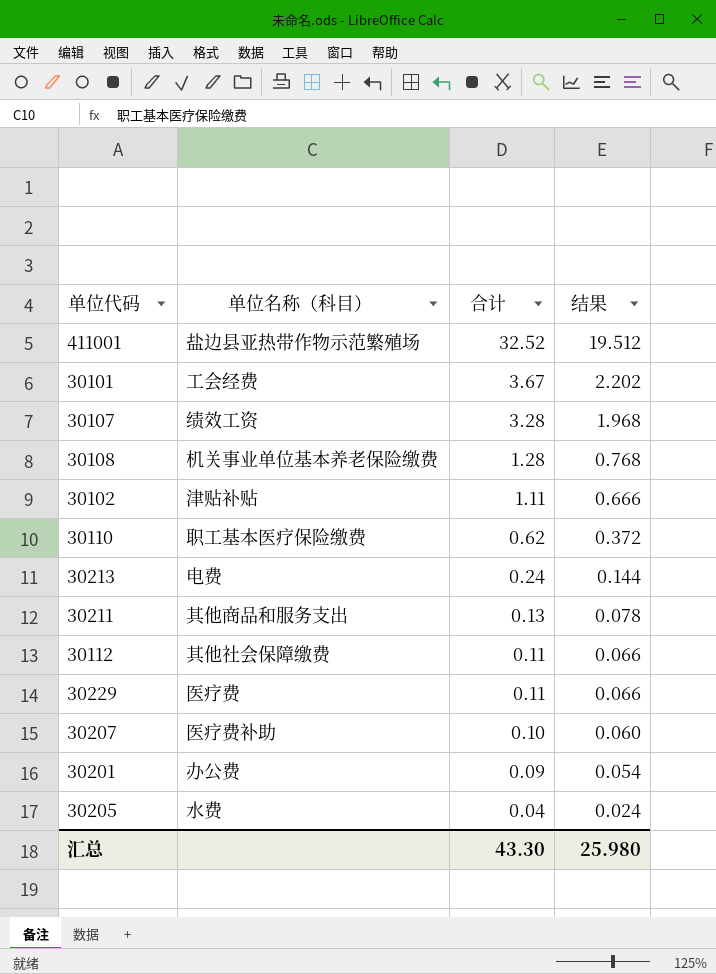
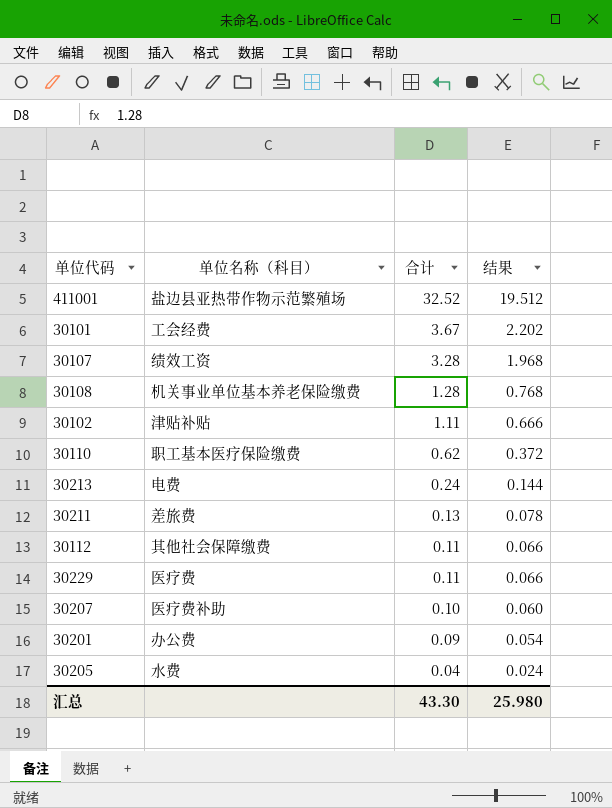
30211 | 单位名称（科目）: 其他商品和服务支出 -> 差旅费

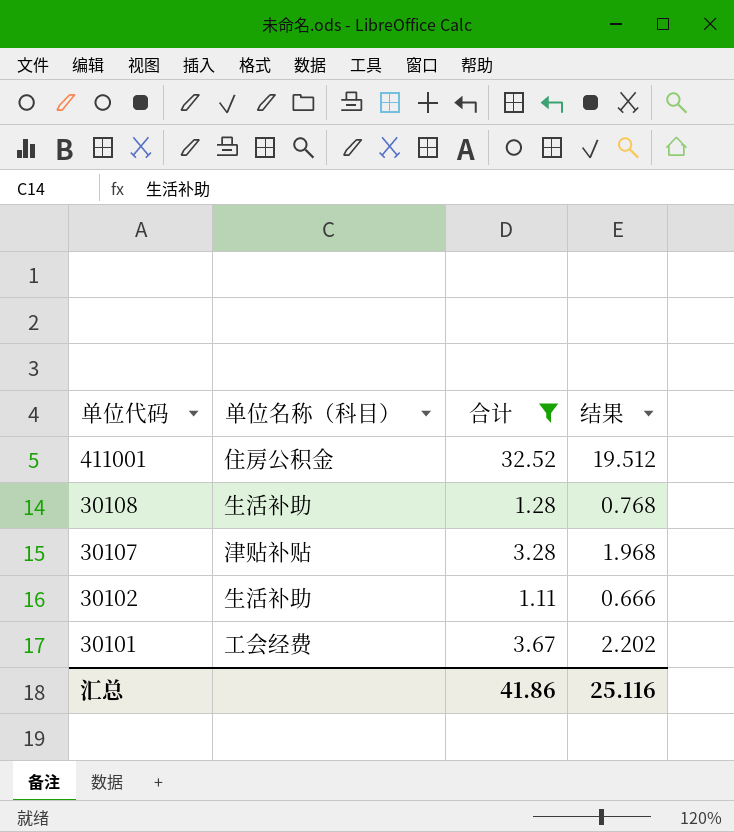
filter: none -> 合计 >= 1.11
row order: 合计 descending -> 单位代码 descending
411001 | 单位名称（科目）: 盐边县亚热带作物示范繁殖场 -> 住房公积金
30108 | 单位名称（科目）: 机关事业单位基本养老保险缴费 -> 生活补助
30107 | 单位名称（科目）: 绩效工资 -> 津贴补贴
30102 | 单位名称（科目）: 津贴补贴 -> 生活补助
汇总 | 合计: 43.30 -> 41.86
汇总 | 结果: 25.980 -> 25.116

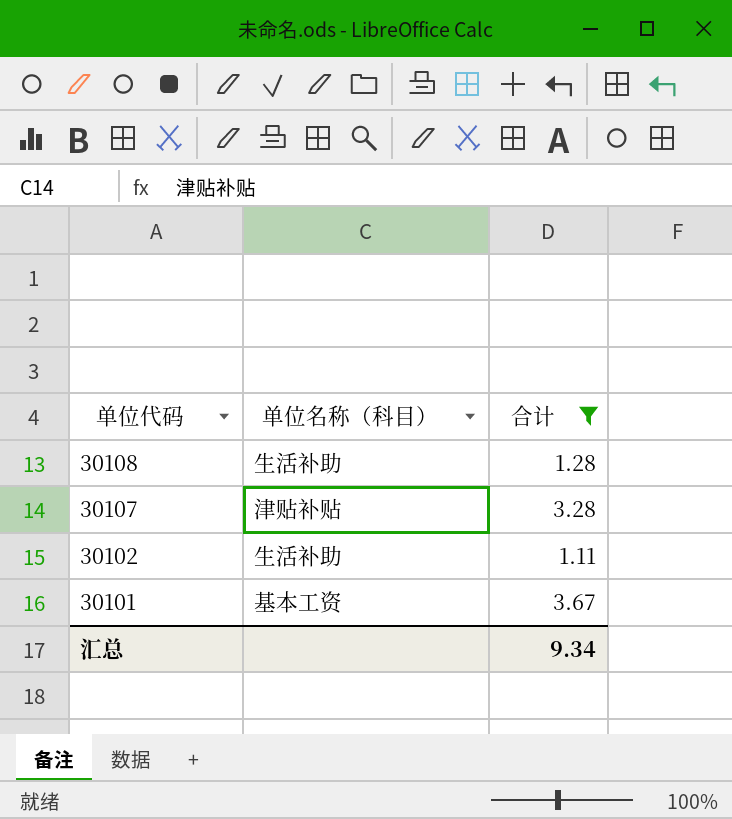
column 结果 | formula: [合计] * 0.6 -> none
row 411001: 住房公积金 | 32.52 | 19.512 -> none
30101 | 单位名称（科目）: 工会经费 -> 基本工资
汇总 | 合计: 41.86 -> 9.34

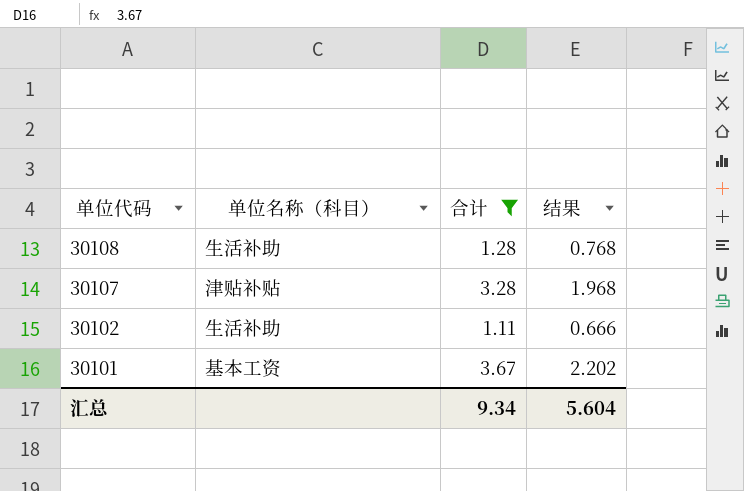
column 结果 | formula: none -> [合计] * 0.6

